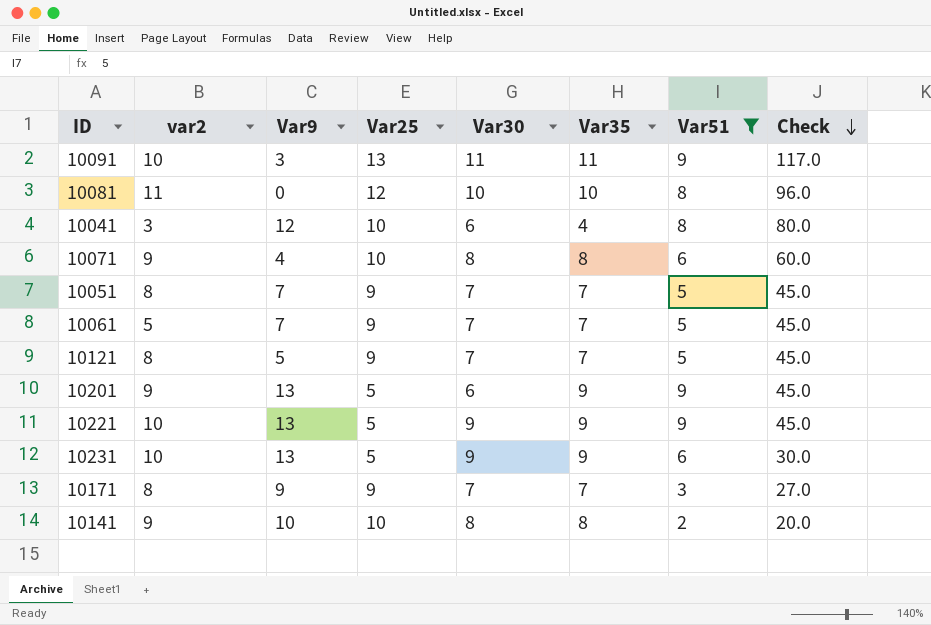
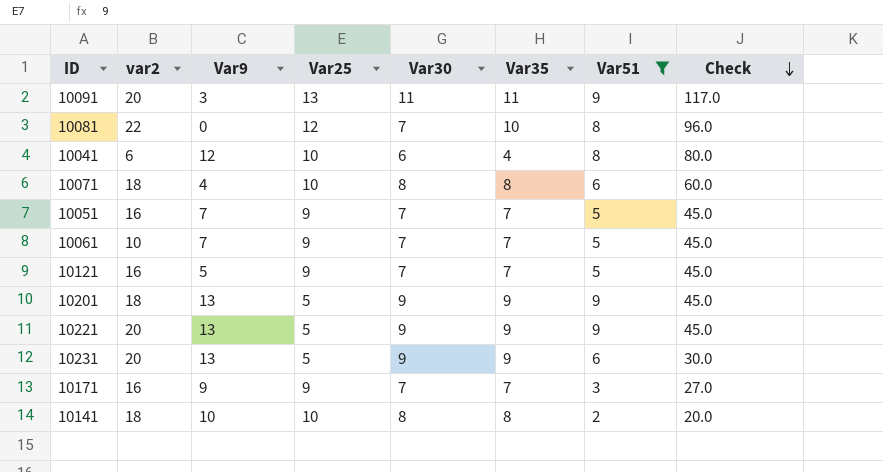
10091 | var2: 10 -> 20
10081 | var2: 11 -> 22
10081 | Var30: 10 -> 7
10041 | var2: 3 -> 6
10071 | var2: 9 -> 18
10051 | var2: 8 -> 16
10061 | var2: 5 -> 10
10121 | var2: 8 -> 16
10201 | var2: 9 -> 18
10201 | Var30: 6 -> 9
10221 | var2: 10 -> 20
10231 | var2: 10 -> 20
10171 | var2: 8 -> 16
10141 | var2: 9 -> 18

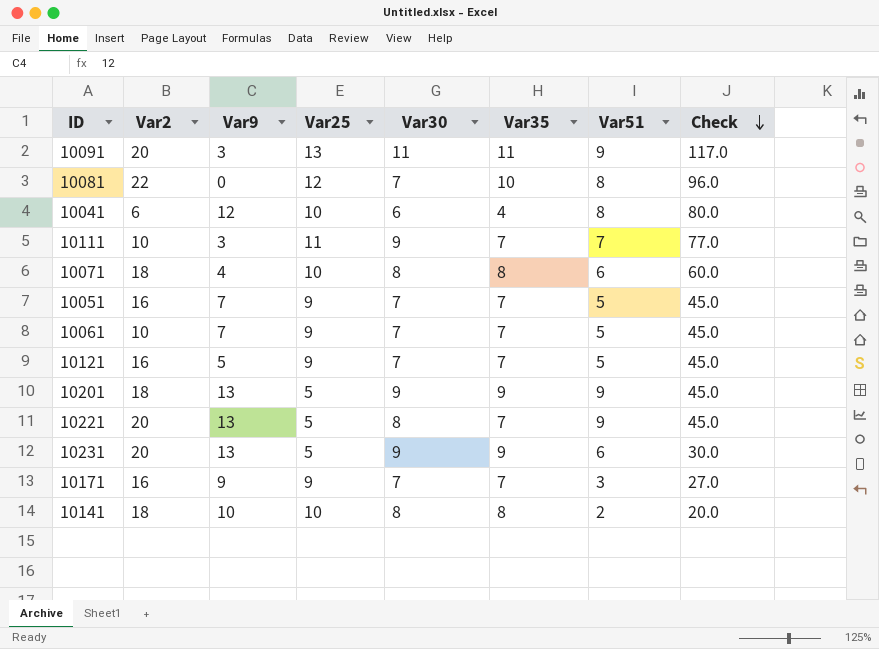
filter: Var51 != 7 -> none
column name: var2 -> Var2
10221 | Var30: 9 -> 8
10221 | Var35: 9 -> 7

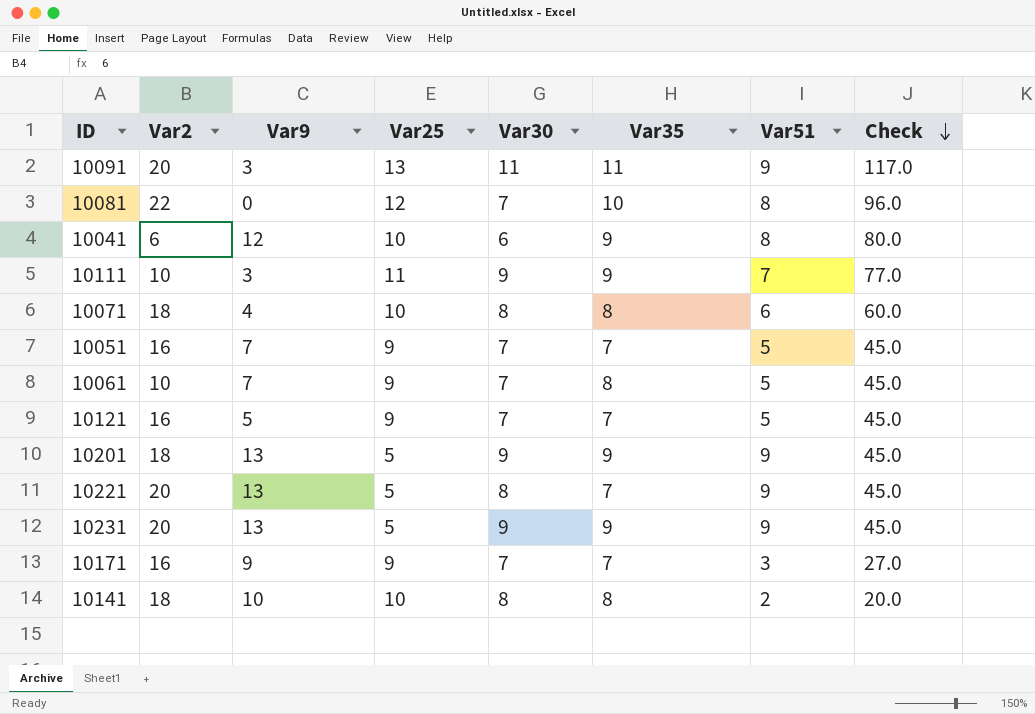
10041 | Var35: 4 -> 9
10111 | Var35: 7 -> 9
10061 | Var35: 7 -> 8
10231 | Var51: 6 -> 9
10231 | Check: 30.0 -> 45.0

